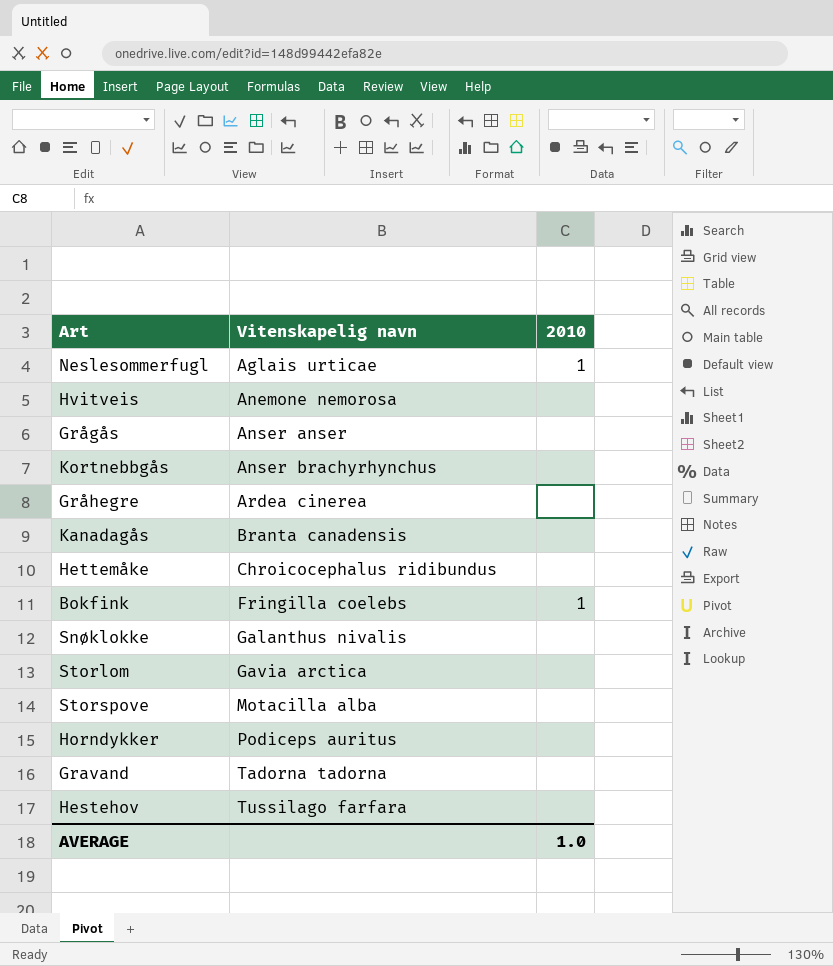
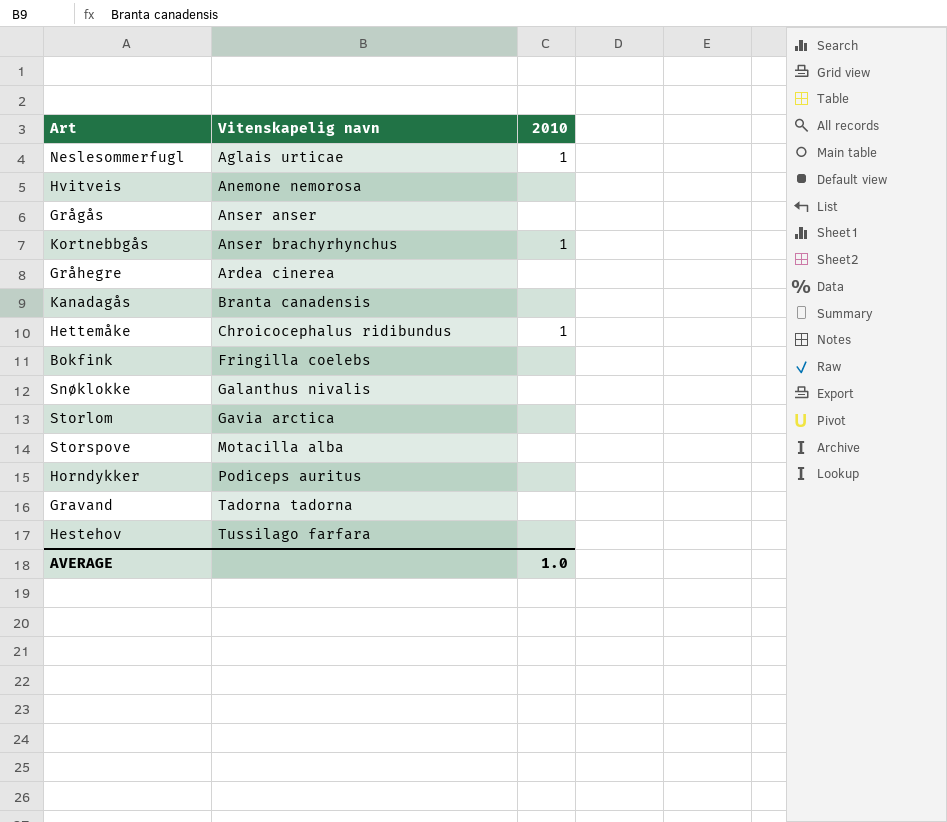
Kortnebbgås | 2010: none -> 1
Hettemåke | 2010: none -> 1
Bokfink | 2010: 1 -> none

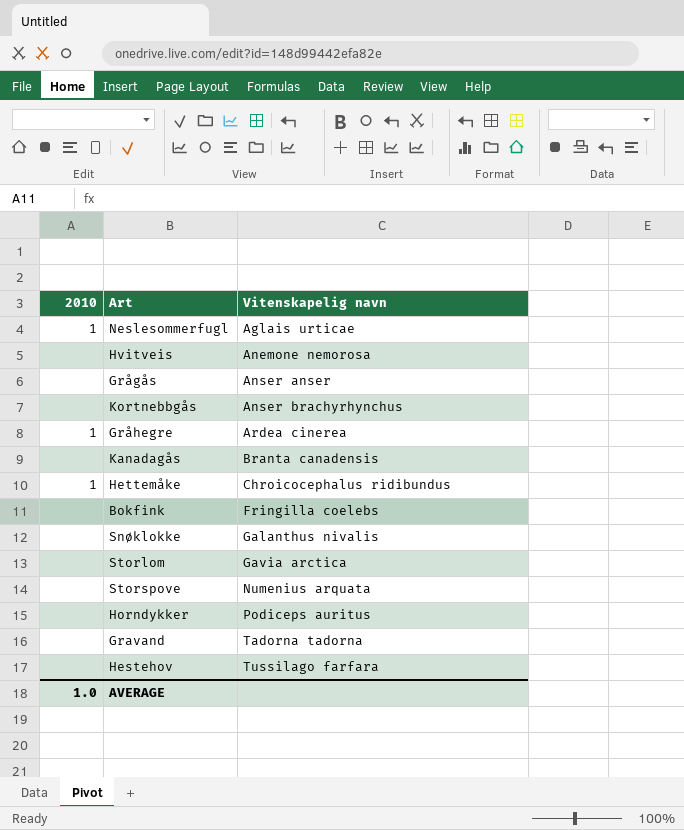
column 2010 | position: 3 -> 1
Kortnebbgås | 2010: 1 -> none
Gråhegre | 2010: none -> 1
Storspove | Vitenskapelig navn: Motacilla alba -> Numenius arquata

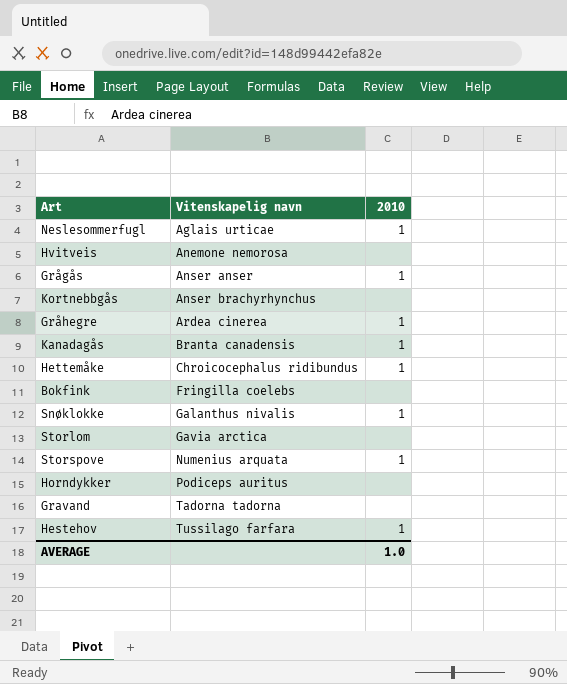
column 2010 | position: 1 -> 3
Grågås | 2010: none -> 1
Kanadagås | 2010: none -> 1
Snøklokke | 2010: none -> 1
Storspove | 2010: none -> 1
Hestehov | 2010: none -> 1

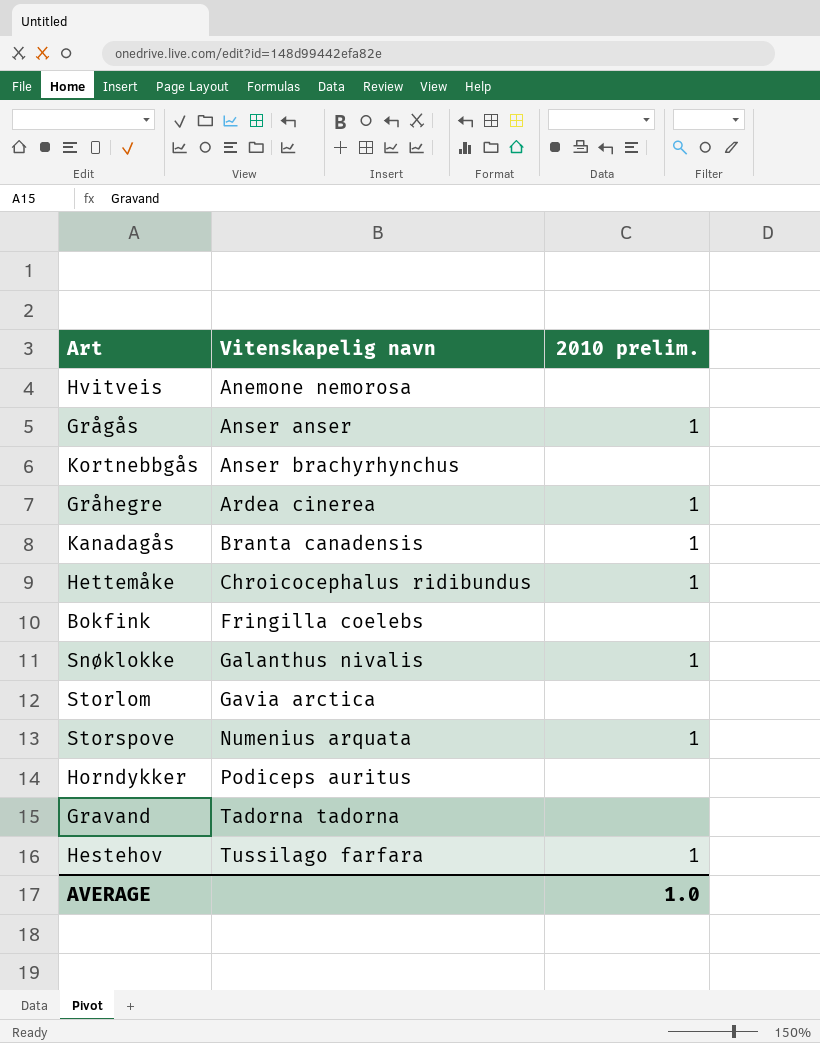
column name: 2010 -> 2010 prelim.
row Neslesommerfugl: Aglais urticae | 1 -> none

